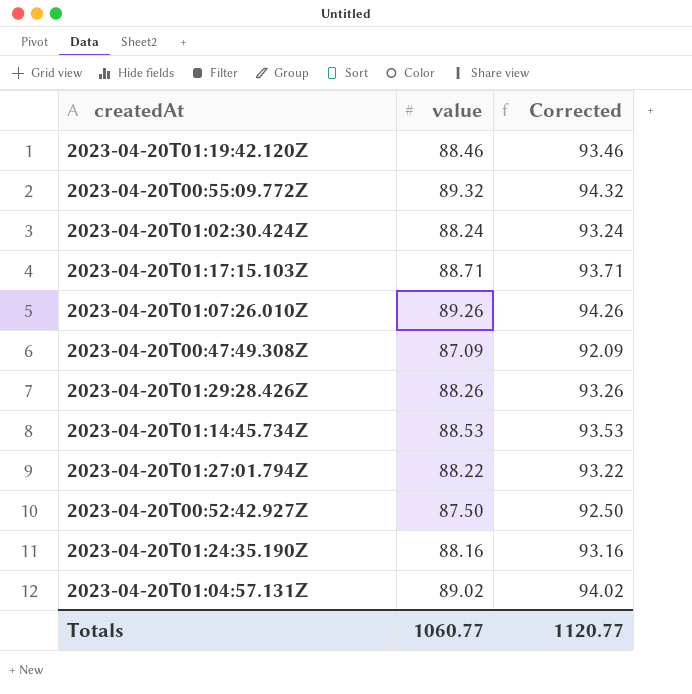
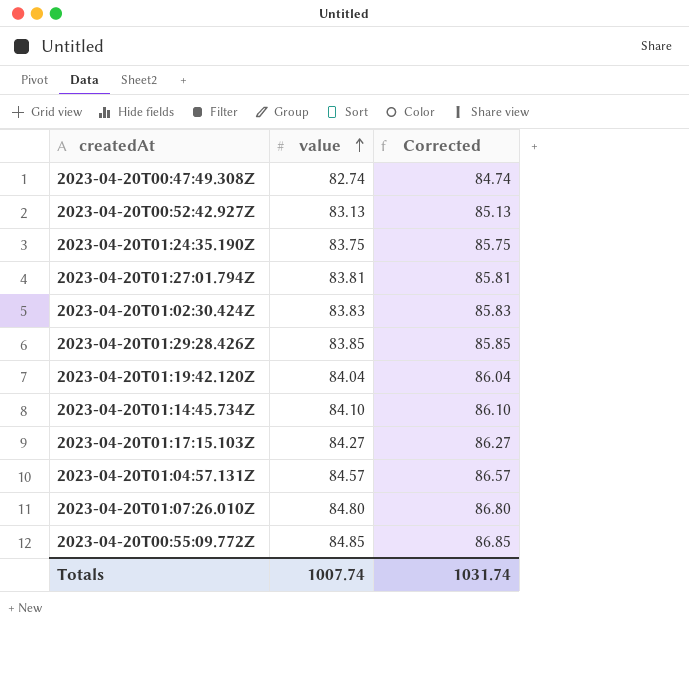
row order: none -> value ascending
column Corrected | formula: [value] + 5 -> [value] + 2
2023-04-20T00:47:49.308Z | value: 87.09 -> 82.74
2023-04-20T00:52:42.927Z | value: 87.50 -> 83.13
2023-04-20T01:24:35.190Z | value: 88.16 -> 83.75
2023-04-20T01:27:01.794Z | value: 88.22 -> 83.81
2023-04-20T01:02:30.424Z | value: 88.24 -> 83.83
2023-04-20T01:29:28.426Z | value: 88.26 -> 83.85
2023-04-20T01:19:42.120Z | value: 88.46 -> 84.04
2023-04-20T01:14:45.734Z | value: 88.53 -> 84.10
2023-04-20T01:17:15.103Z | value: 88.71 -> 84.27
2023-04-20T01:04:57.131Z | value: 89.02 -> 84.57
2023-04-20T01:07:26.010Z | value: 89.26 -> 84.80
2023-04-20T00:55:09.772Z | value: 89.32 -> 84.85
Totals | value: 1060.77 -> 1007.74
Totals | Corrected: 1120.77 -> 1031.74

